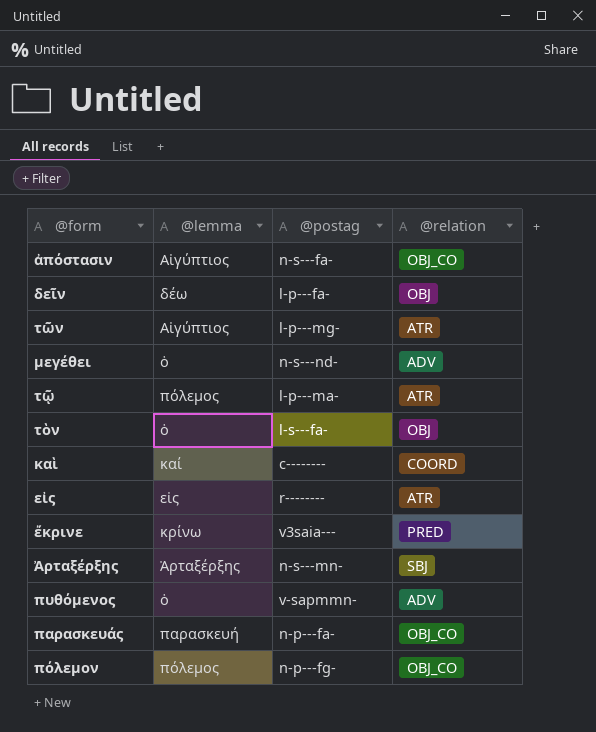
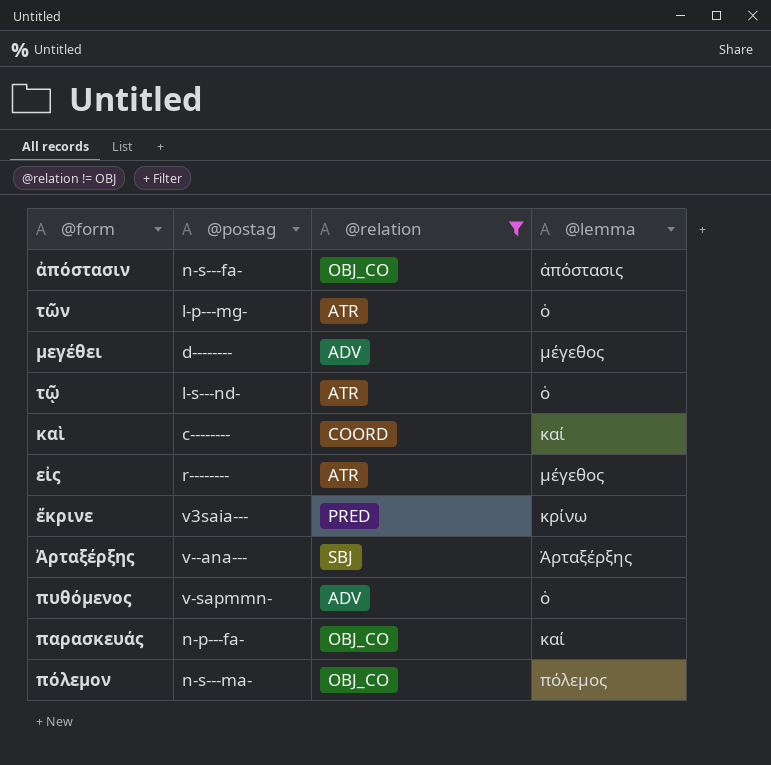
filter: none -> @relation != OBJ
column @lemma | position: 2 -> 4
ἀπόστασιν | @lemma: Αἰγύπτιος -> ἀπόστασις
τῶν | @lemma: Αἰγύπτιος -> ὁ
μεγέθει | @postag: n-s---nd- -> d--------
μεγέθει | @lemma: ὁ -> μέγεθος
τῷ | @postag: l-p---ma- -> l-s---nd-
τῷ | @lemma: πόλεμος -> ὁ
εἰς | @lemma: εἰς -> μέγεθος
Ἀρταξέρξης | @postag: n-s---mn- -> v--ana---
παρασκευάς | @lemma: παρασκευή -> καί
πόλεμον | @postag: n-p---fg- -> n-s---ma-

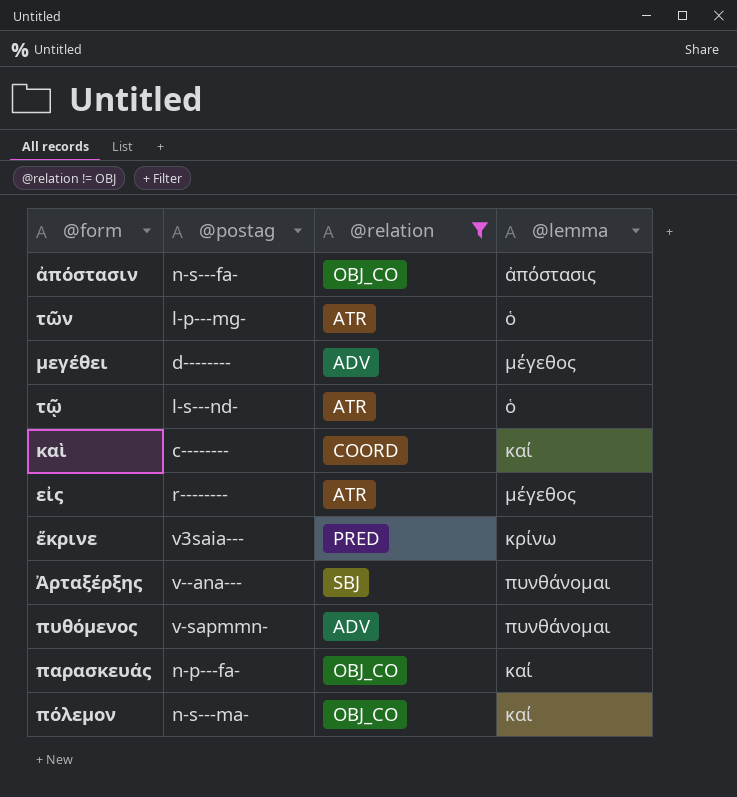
Ἀρταξέρξης | @lemma: Ἀρταξέρξης -> πυνθάνομαι
πυθόμενος | @lemma: ὁ -> πυνθάνομαι
πόλεμον | @lemma: πόλεμος -> καί

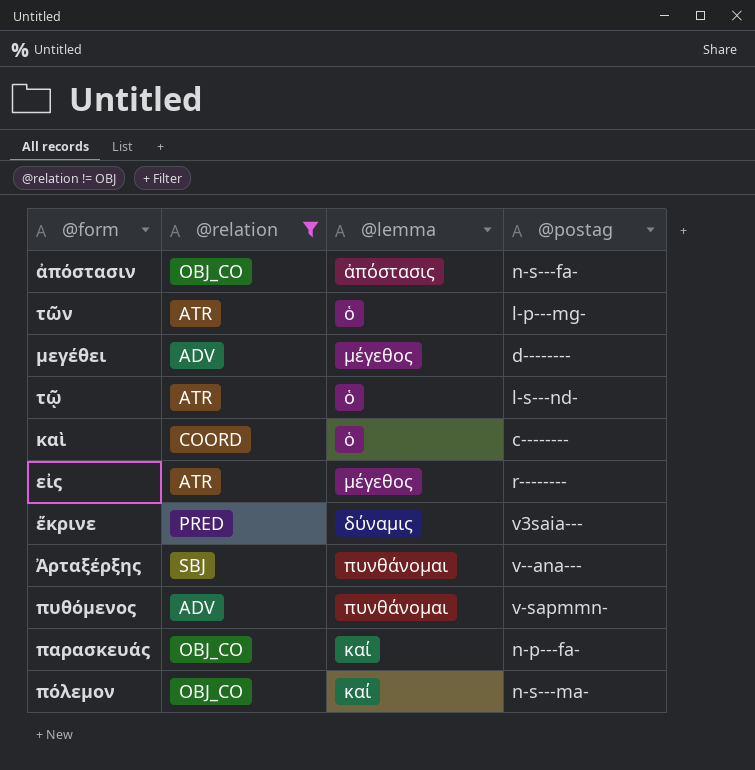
column @postag | position: 2 -> 4
καὶ | @lemma: καί -> ὁ
ἔκρινε | @lemma: κρίνω -> δύναμις

